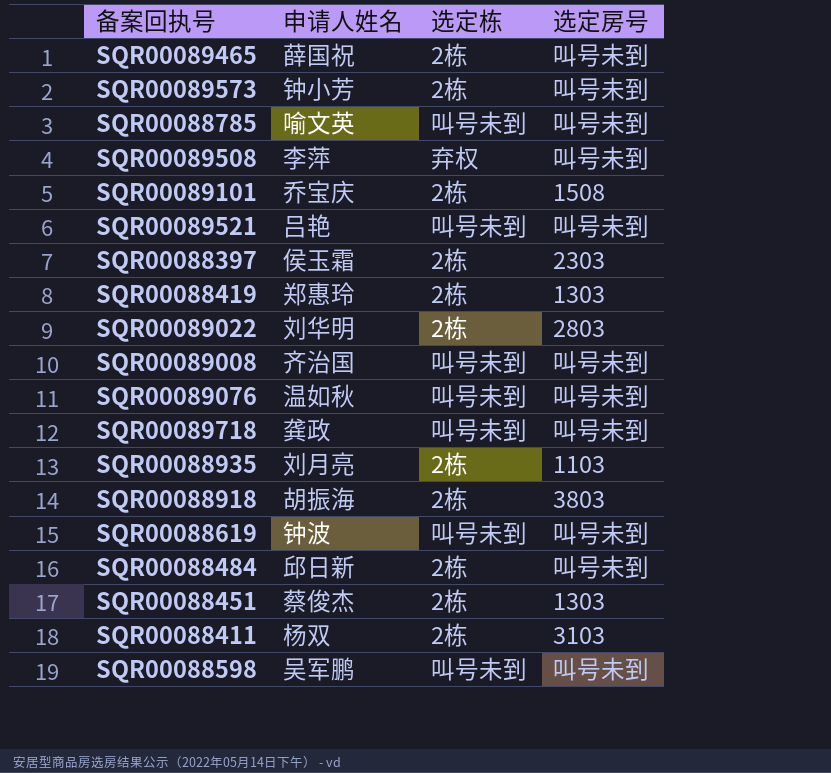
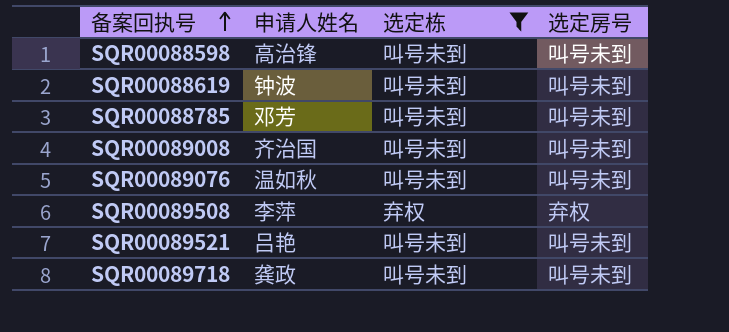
filter: none -> 选定栋 != 2栋
row order: none -> 备案回执号 ascending
SQR00088598 | 申请人姓名: 吴军鹏 -> 高治锋
SQR00088785 | 申请人姓名: 喻文英 -> 邓芳
SQR00089508 | 选定房号: 叫号未到 -> 弃权

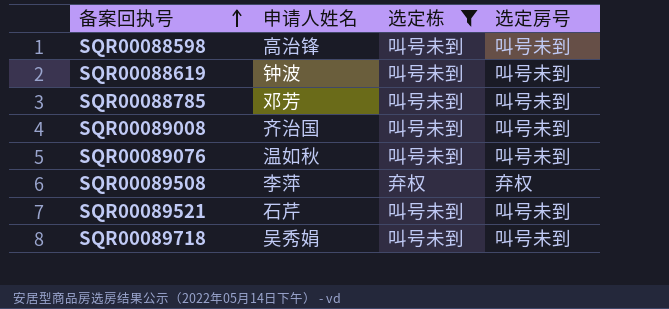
SQR00089521 | 申请人姓名: 吕艳 -> 石芹
SQR00089718 | 申请人姓名: 龚政 -> 吴秀娟

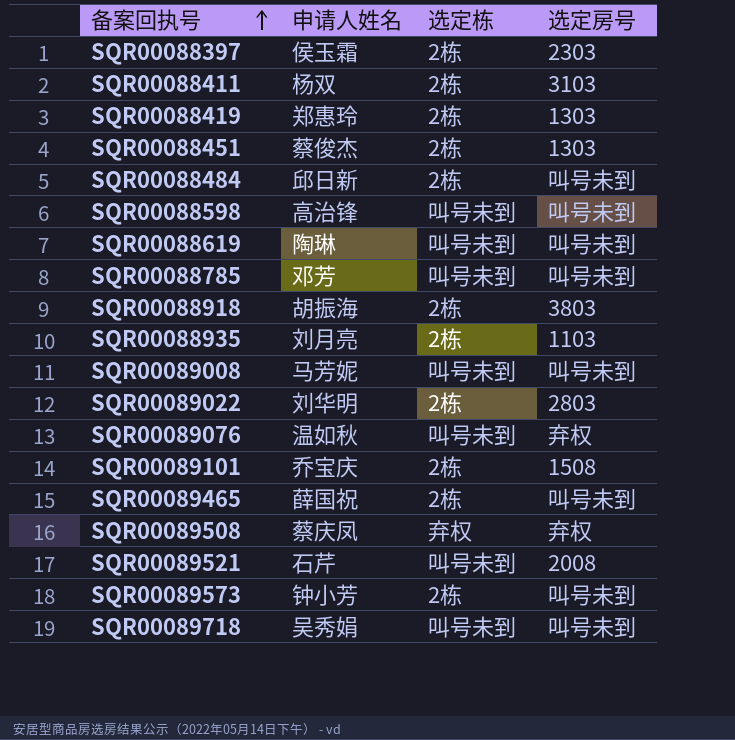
filter: 选定栋 != 2栋 -> none
SQR00088619 | 申请人姓名: 钟波 -> 陶琳
SQR00089008 | 申请人姓名: 齐治国 -> 马芳妮
SQR00089076 | 选定房号: 叫号未到 -> 弃权
SQR00089508 | 申请人姓名: 李萍 -> 蔡庆凤
SQR00089521 | 选定房号: 叫号未到 -> 2008

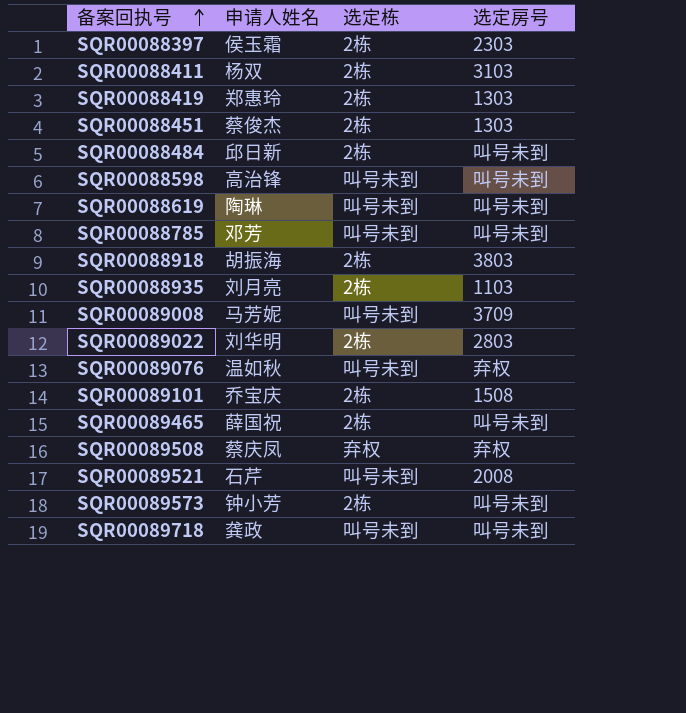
SQR00089008 | 选定房号: 叫号未到 -> 3709
SQR00089718 | 申请人姓名: 吴秀娟 -> 龚政

